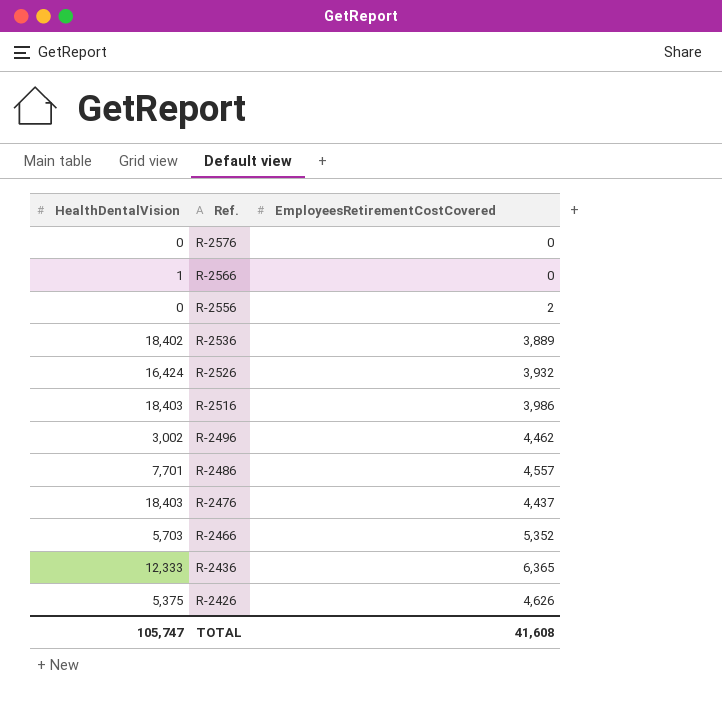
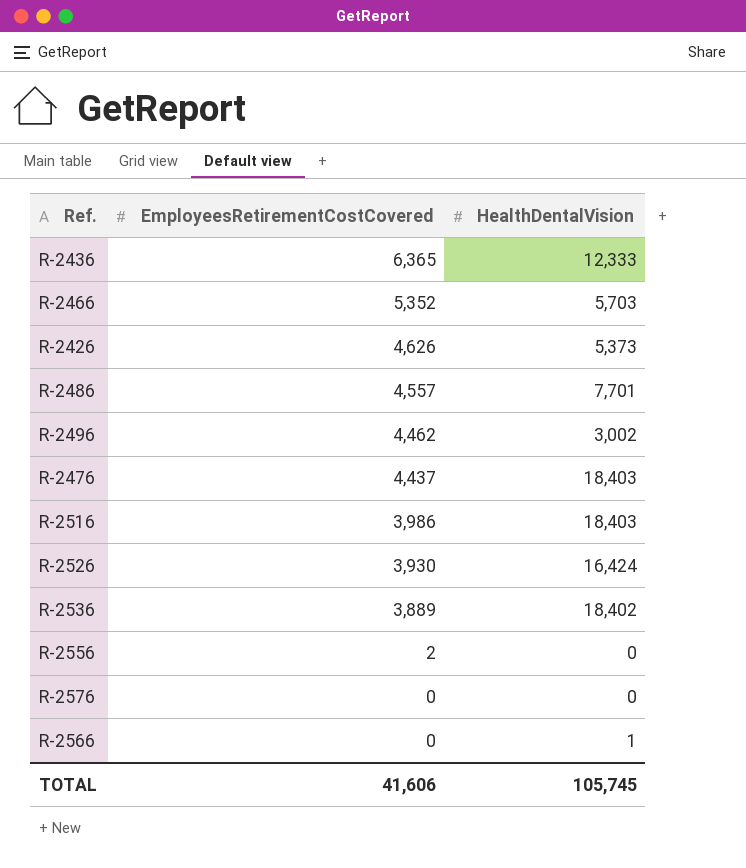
row order: Ref. descending -> EmployeesRetirementCostCovered descending
column HealthDentalVision | position: 1 -> 3
R-2426 | HealthDentalVision: 5,375 -> 5,373
R-2526 | EmployeesRetirementCostCovered: 3,932 -> 3,930
TOTAL | EmployeesRetirementCostCovered: 41,608 -> 41,606
TOTAL | HealthDentalVision: 105,747 -> 105,745

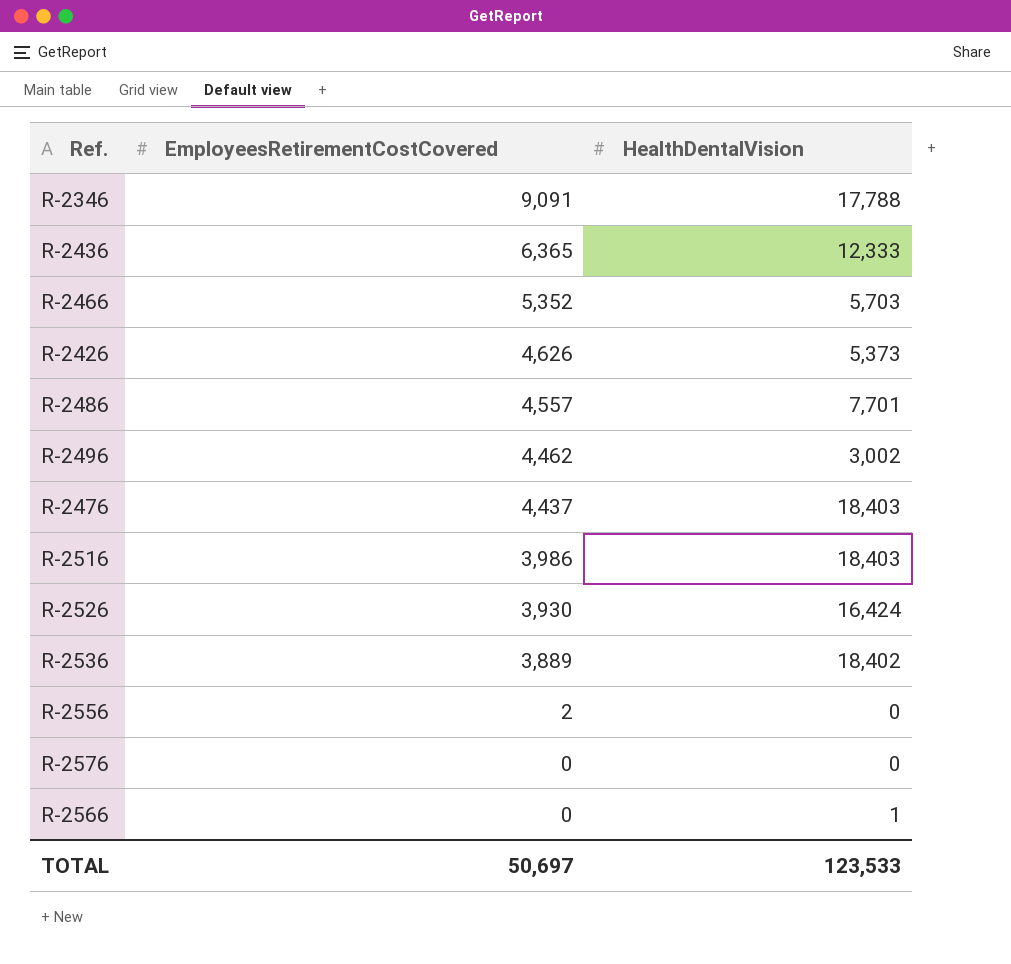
row R-2346: none -> 9,091 | 17,788
TOTAL | EmployeesRetirementCostCovered: 41,606 -> 50,697
TOTAL | HealthDentalVision: 105,745 -> 123,533

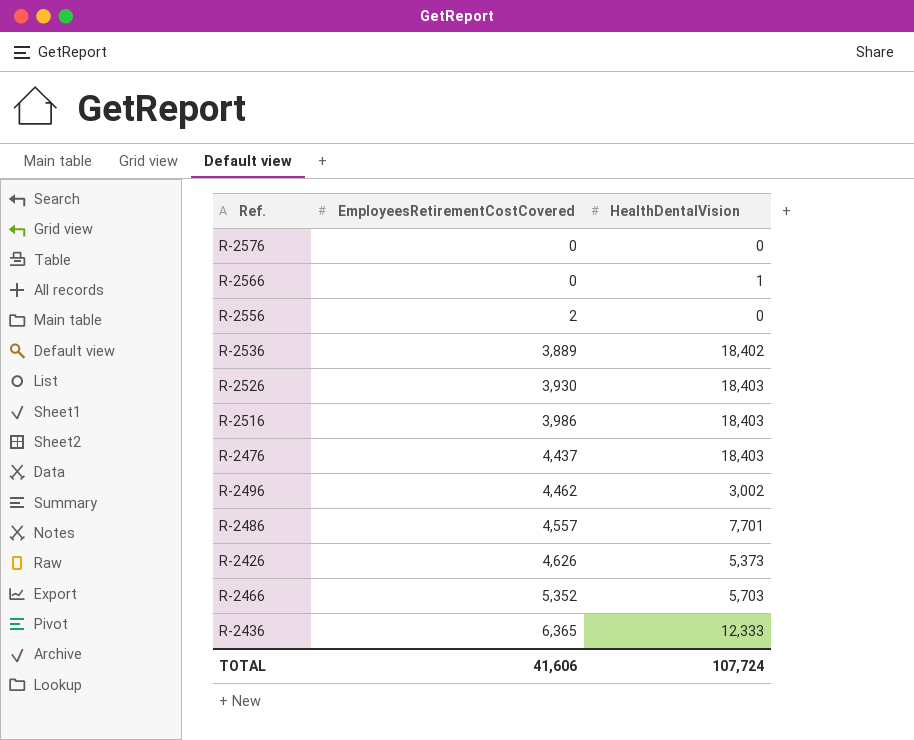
row order: EmployeesRetirementCostCovered descending -> EmployeesRetirementCostCovered ascending
row R-2346: 9,091 | 17,788 -> none
R-2526 | HealthDentalVision: 16,424 -> 18,403
TOTAL | EmployeesRetirementCostCovered: 50,697 -> 41,606
TOTAL | HealthDentalVision: 123,533 -> 107,724

